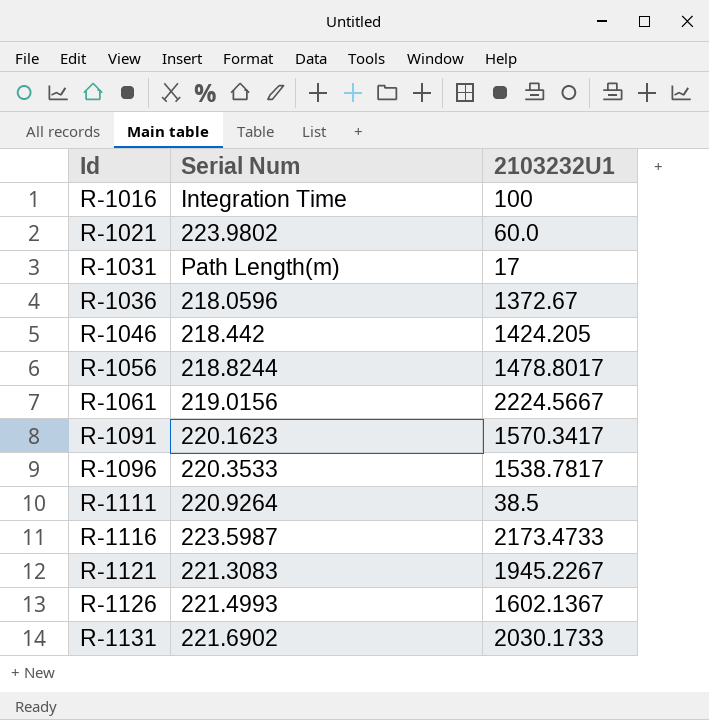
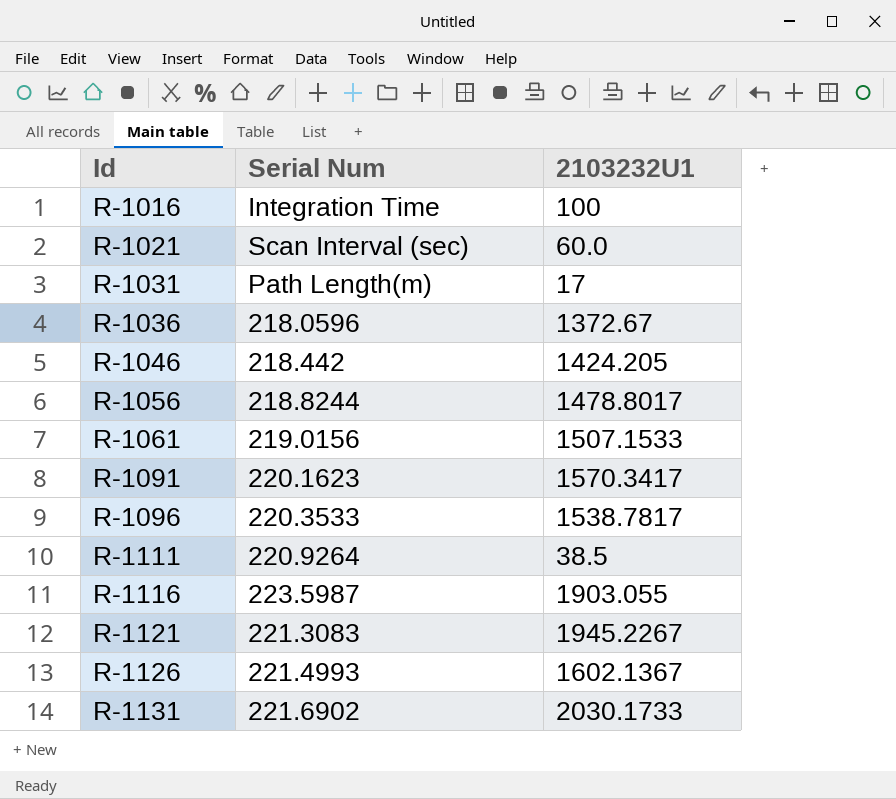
R-1021 | Serial Num: 223.9802 -> Scan Interval (sec)
R-1061 | 2103232U1: 2224.5667 -> 1507.1533
R-1116 | 2103232U1: 2173.4733 -> 1903.055

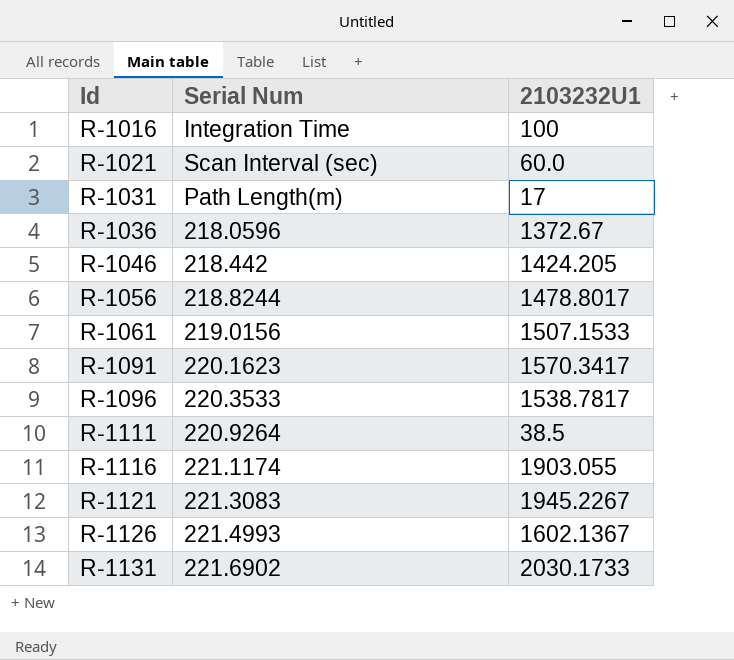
R-1116 | Serial Num: 223.5987 -> 221.1174

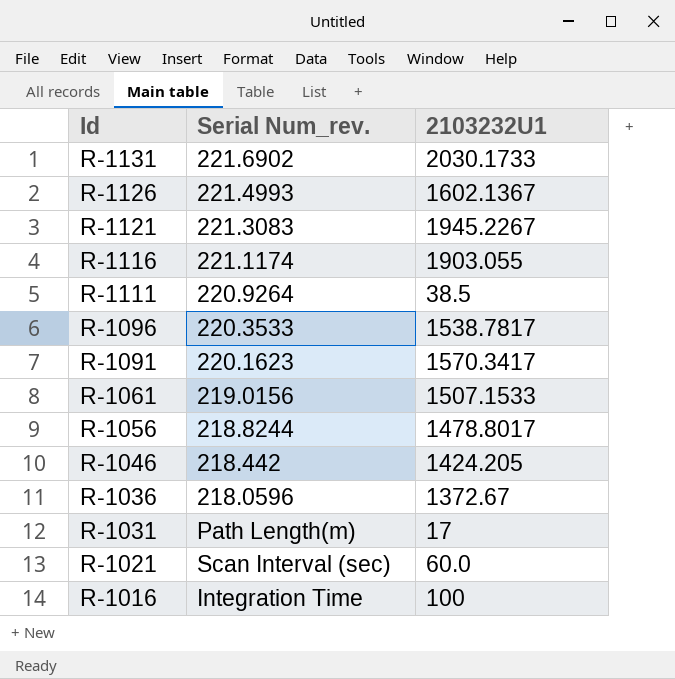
row order: Id ascending -> Id descending
column name: Serial Num -> Serial Num_rev.

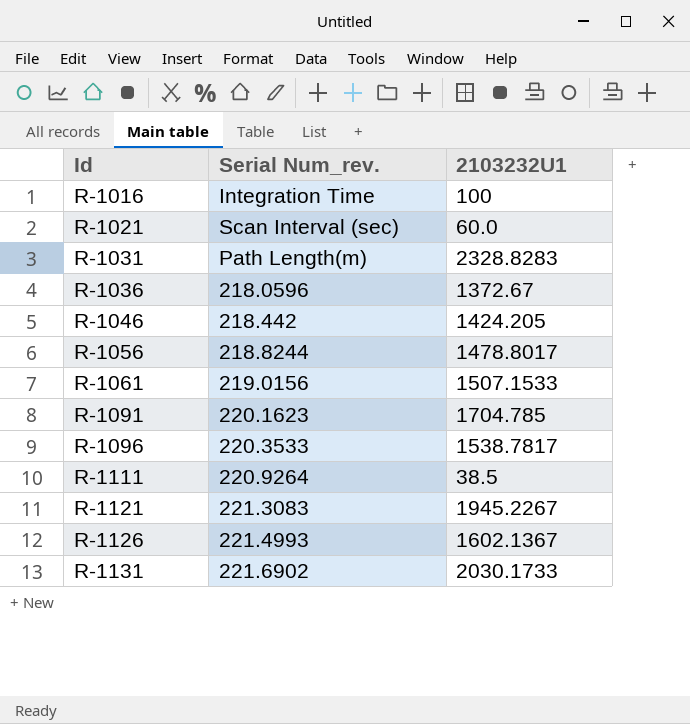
row order: Id descending -> Id ascending
row R-1116: 221.1174 | 1903.055 -> none
R-1031 | 2103232U1: 17 -> 2328.8283
R-1091 | 2103232U1: 1570.3417 -> 1704.785

